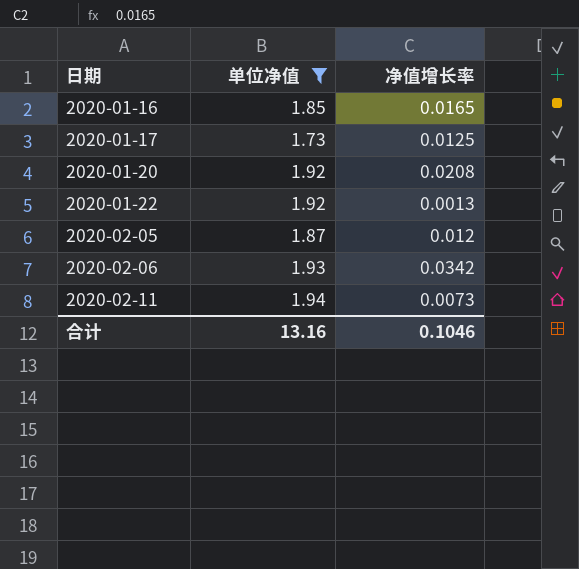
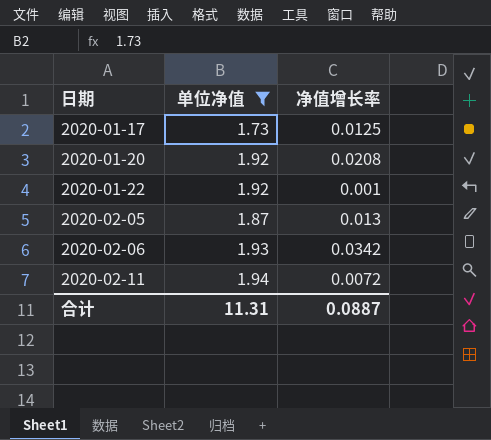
row 2020-01-16: 1.85 | 0.0165 -> none
2020-01-22 | 净值增长率: 0.0013 -> 0.001
2020-02-05 | 净值增长率: 0.012 -> 0.013
2020-02-11 | 净值增长率: 0.0073 -> 0.0072
合计 | 单位净值: 13.16 -> 11.31
合计 | 净值增长率: 0.1046 -> 0.0887

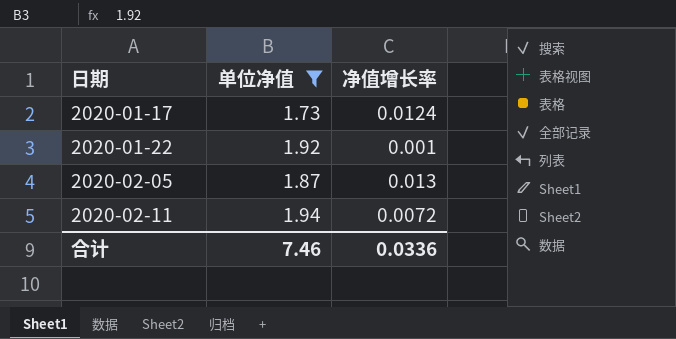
row 2020-01-20: 1.92 | 0.0208 -> none
row 2020-02-06: 1.93 | 0.0342 -> none
2020-01-17 | 净值增长率: 0.0125 -> 0.0124
合计 | 单位净值: 11.31 -> 7.46
合计 | 净值增长率: 0.0887 -> 0.0336

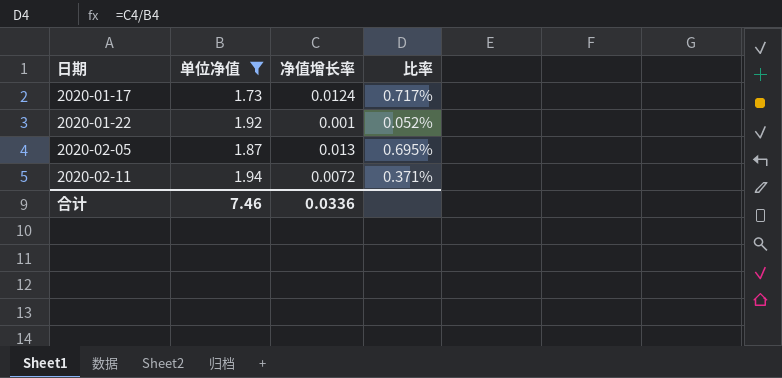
column 比率 | formula: none -> [净值增长率] / [单位净值]

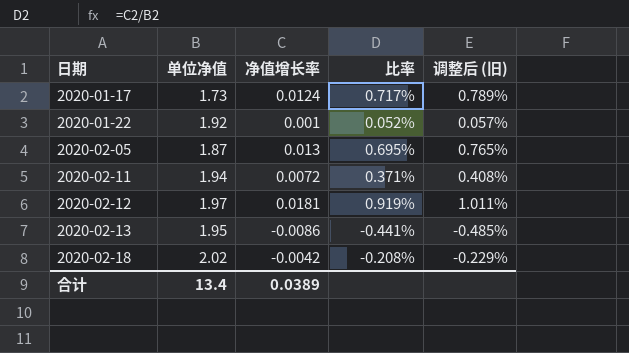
filter: 单位净值 <= 1.94 -> none
column 调整后 (旧) | formula: none -> [比率] * 1.1
合计 | 单位净值: 7.46 -> 13.4
合计 | 净值增长率: 0.0336 -> 0.0389

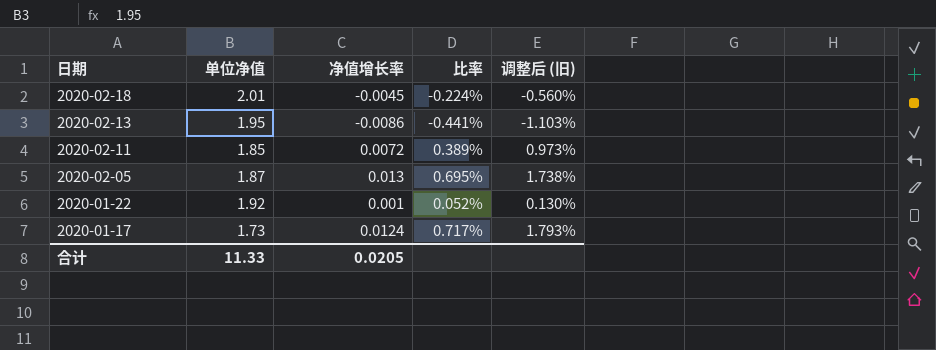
row order: 日期 ascending -> 日期 descending
column 调整后 (旧) | formula: [比率] * 1.1 -> [比率] * 2.5
row 2020-02-12: 1.97 | 0.0181 | 0.919% | 1.011% -> none
2020-02-18 | 单位净值: 2.02 -> 2.01
2020-02-18 | 净值增长率: -0.0042 -> -0.0045
2020-02-18 | 比率: -0.208% -> -0.224%
2020-02-11 | 单位净值: 1.94 -> 1.85
2020-02-11 | 比率: 0.371% -> 0.389%
合计 | 单位净值: 13.4 -> 11.33
合计 | 净值增长率: 0.0389 -> 0.0205

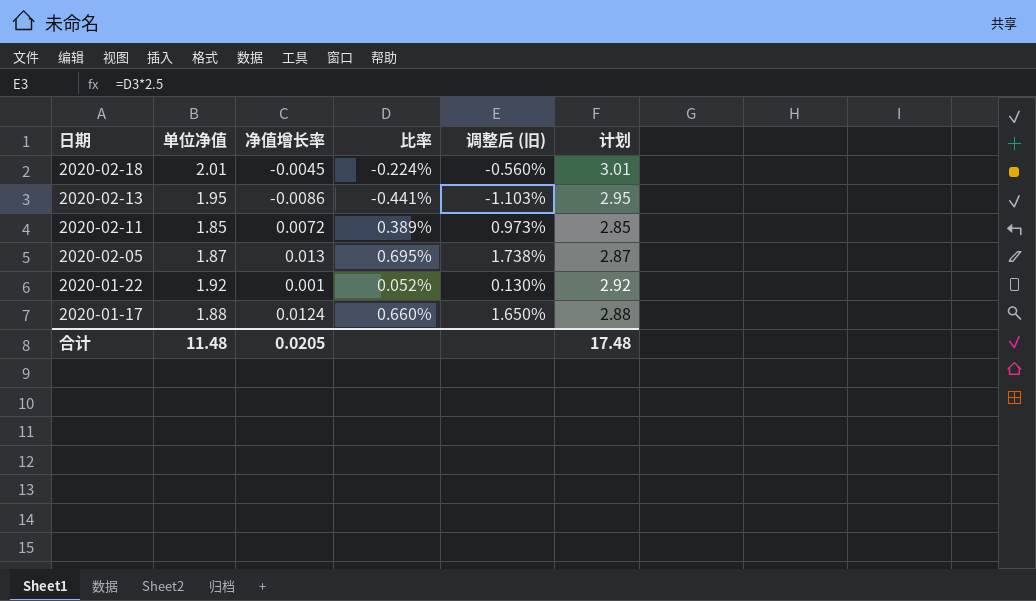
column 计划 | formula: none -> [单位净值] + 1
2020-01-17 | 单位净值: 1.73 -> 1.88
2020-01-17 | 比率: 0.717% -> 0.660%
2020-01-17 | 调整后 (旧): 1.793% -> 1.650%
合计 | 单位净值: 11.33 -> 11.48

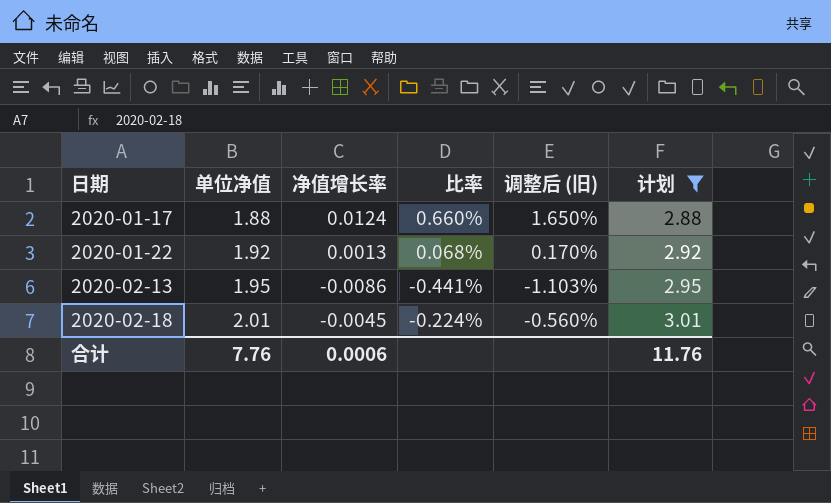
filter: none -> 计划 >= 2.88
row order: 日期 descending -> 日期 ascending
2020-01-22 | 净值增长率: 0.001 -> 0.0013
2020-01-22 | 比率: 0.052% -> 0.068%
2020-01-22 | 调整后 (旧): 0.130% -> 0.170%
合计 | 单位净值: 11.48 -> 7.76
合计 | 净值增长率: 0.0205 -> 0.0006
合计 | 计划: 17.48 -> 11.76

